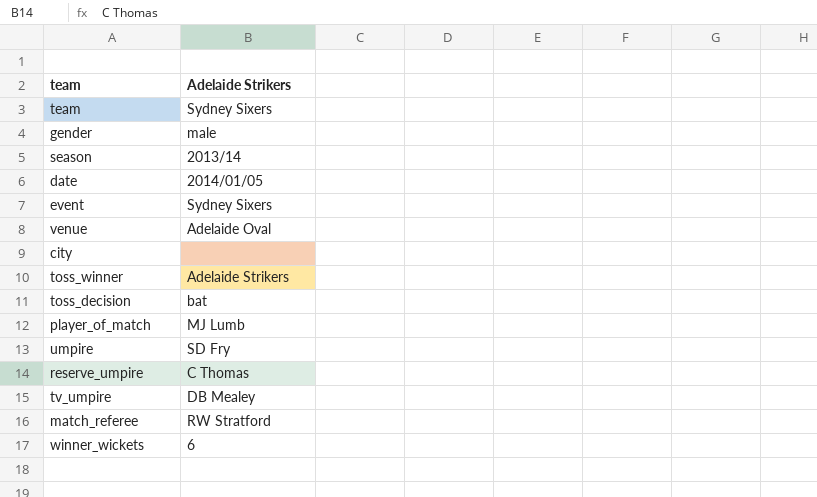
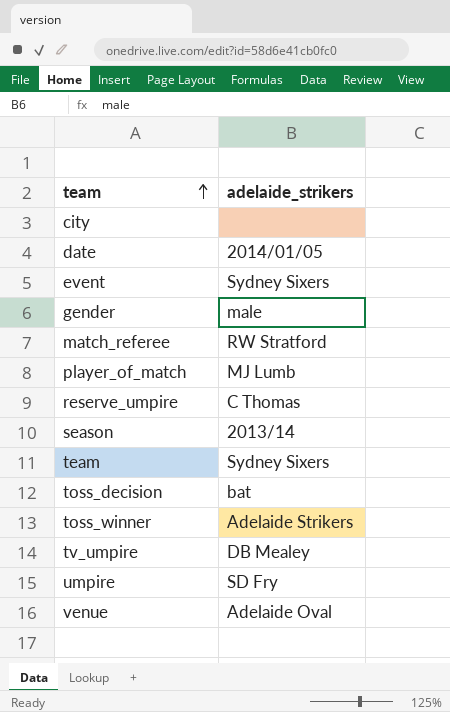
row order: none -> team ascending
column name: Adelaide Strikers -> adelaide_strikers
row winner_wickets: 6 -> none

